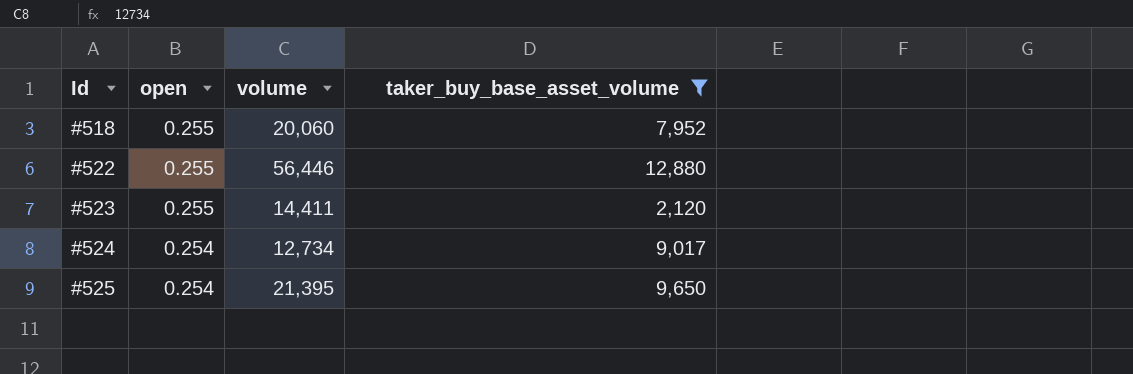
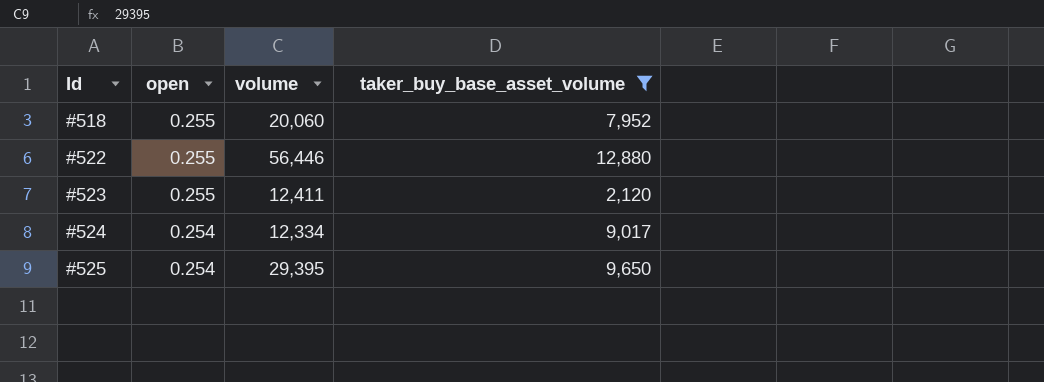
#523 | volume: 14,411 -> 12,411
#524 | volume: 12,734 -> 12,334
#525 | volume: 21,395 -> 29,395

